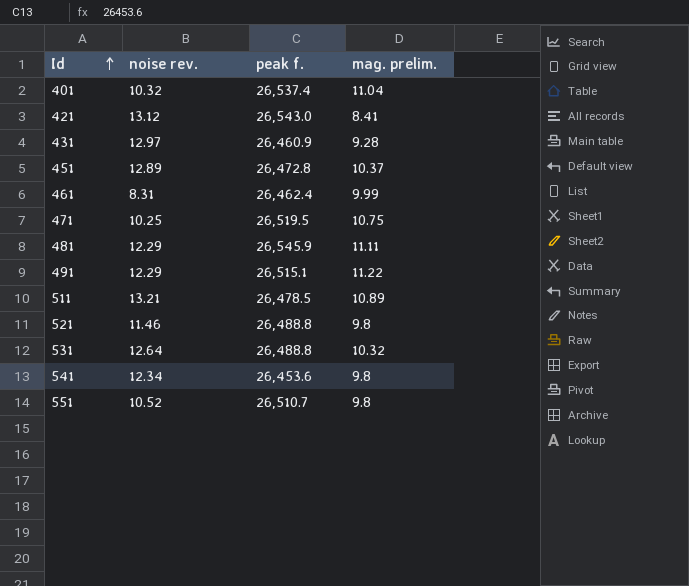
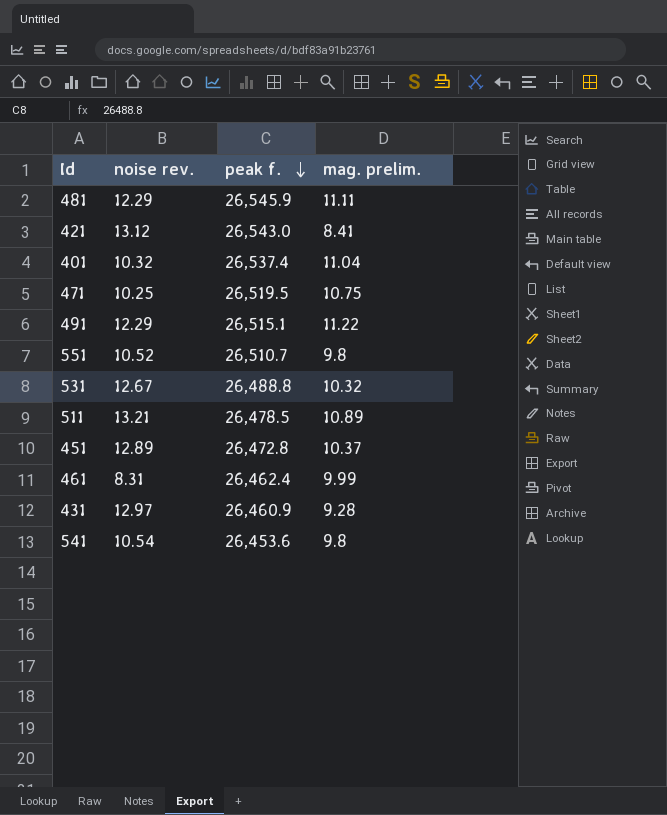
row order: Id ascending -> peak f. descending
row 521: 11.46 | 26,488.8 | 9.8 -> none
531 | noise rev.: 12.64 -> 12.67
541 | noise rev.: 12.34 -> 10.54

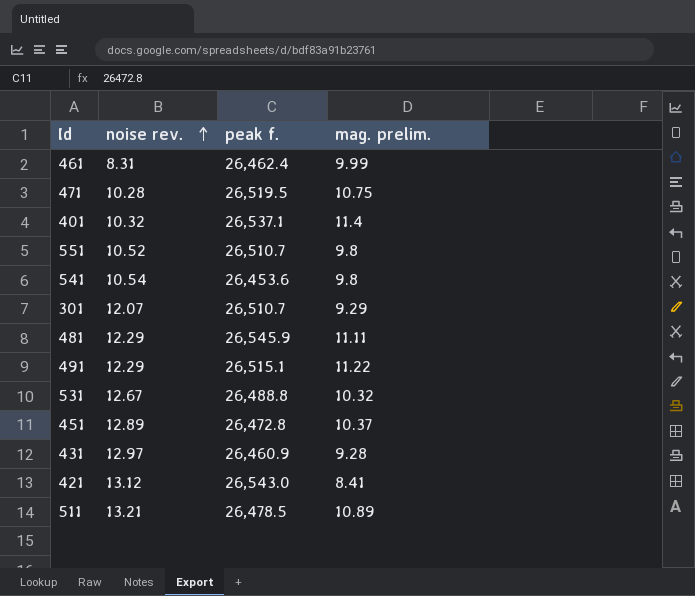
row order: peak f. descending -> noise rev. ascending
471 | noise rev.: 10.25 -> 10.28
401 | peak f.: 26,537.4 -> 26,537.1
401 | mag. prelim.: 11.04 -> 11.4
row 301: none -> 12.07 | 26,510.7 | 9.29

